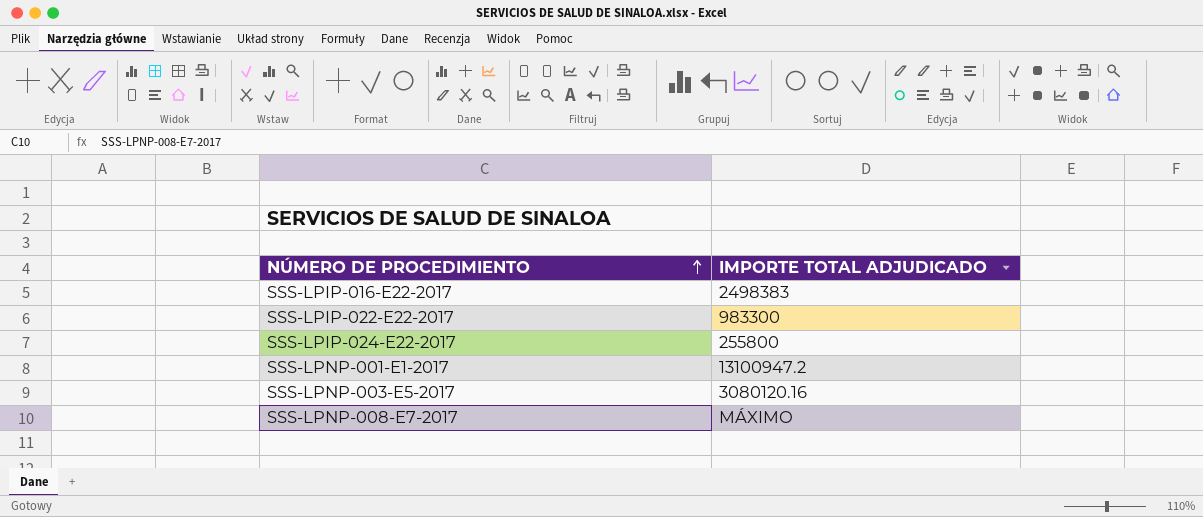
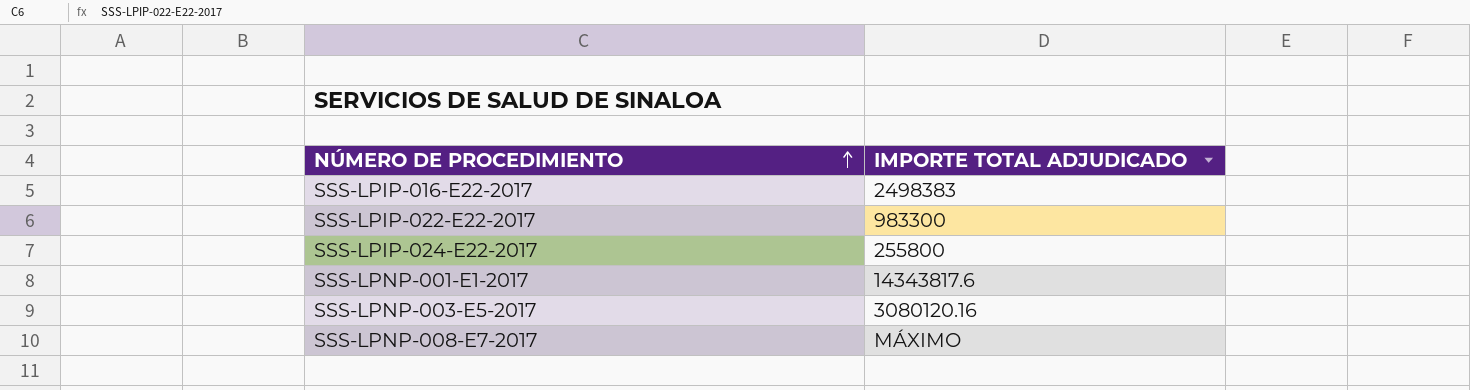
SSS-LPNP-001-E1-2017 | IMPORTE TOTAL ADJUDICADO: 13100947.2 -> 14343817.6

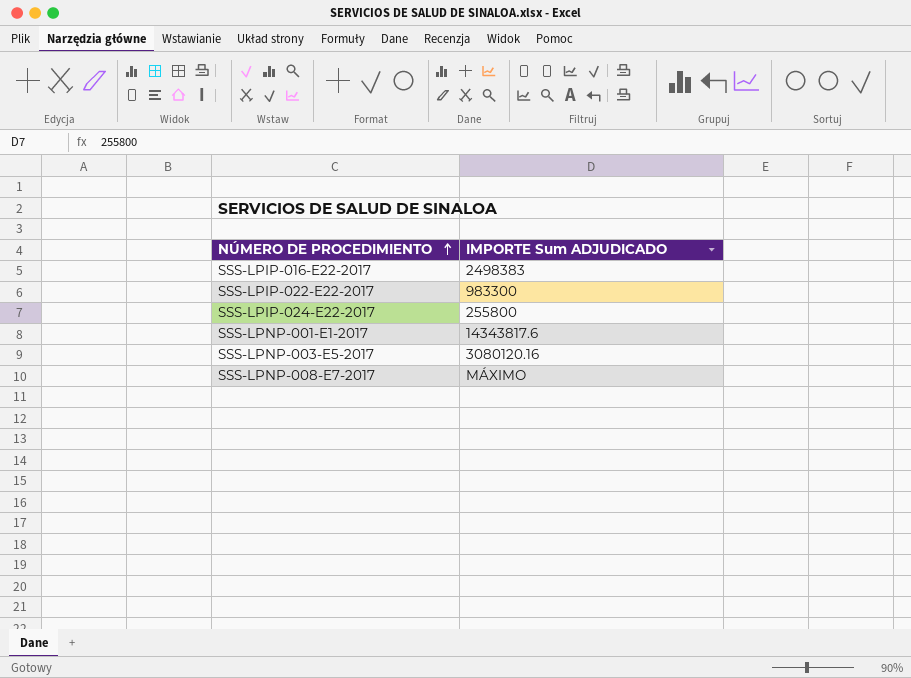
column name: IMPORTE TOTAL ADJUDICADO -> IMPORTE Sum ADJUDICADO

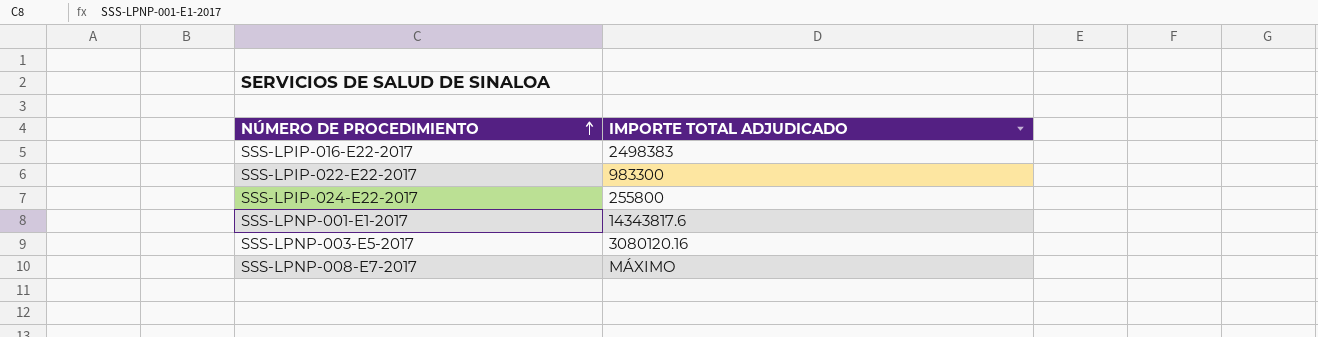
column name: IMPORTE Sum ADJUDICADO -> IMPORTE TOTAL ADJUDICADO

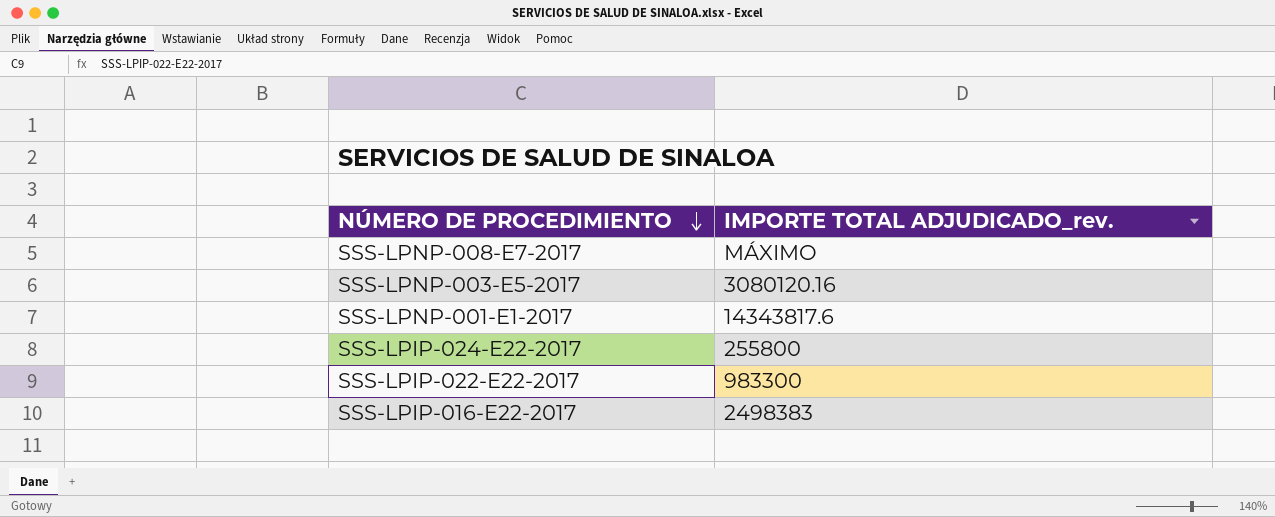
row order: NÚMERO DE PROCEDIMIENTO ascending -> NÚMERO DE PROCEDIMIENTO descending
column name: IMPORTE TOTAL ADJUDICADO -> IMPORTE TOTAL ADJUDICADO_rev.

